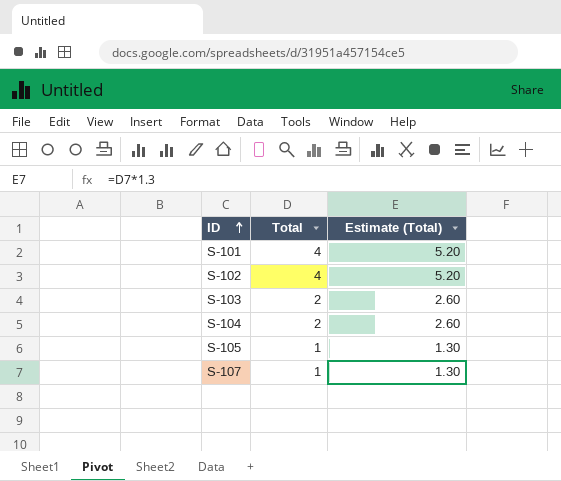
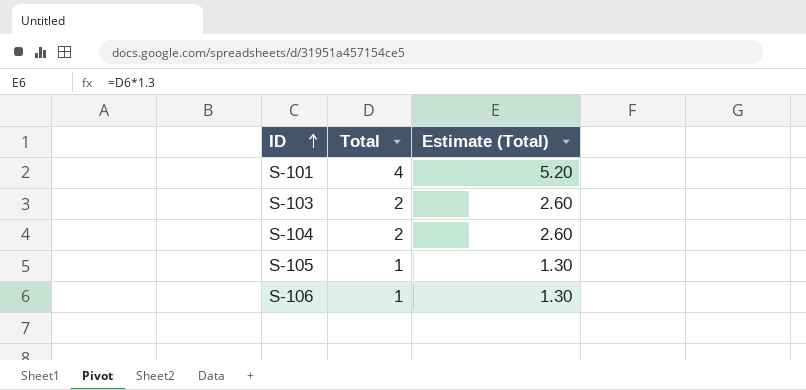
row S-102: 4 | 5.20 -> none
row S-107: 1 | 1.30 -> none
row S-106: none -> 1 | 1.30

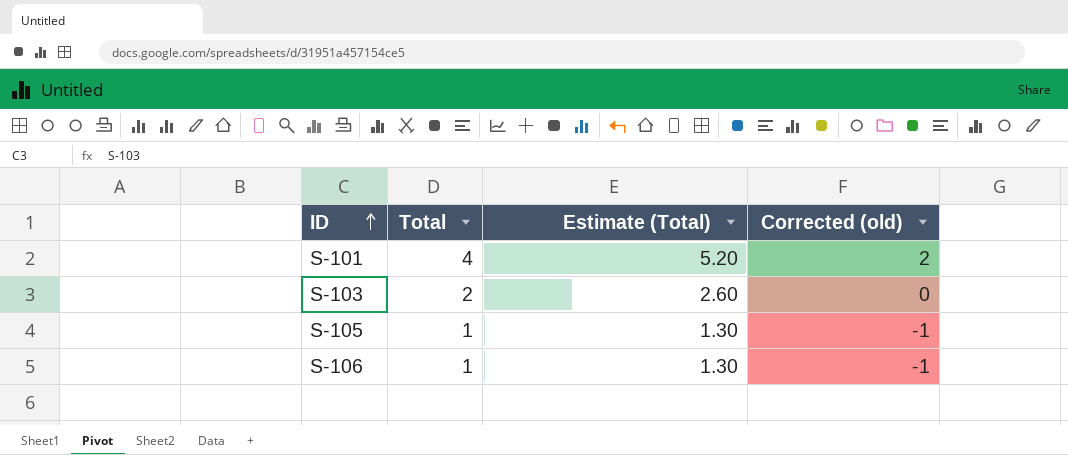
column Corrected (old) | formula: none -> [Total] - 2
row S-104: 2 | 2.60 -> none

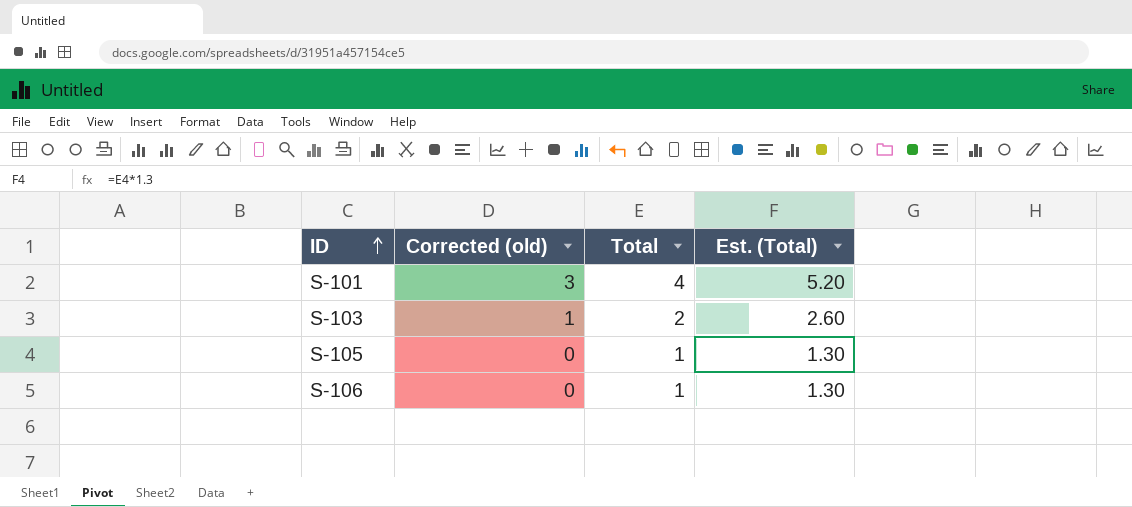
column Corrected (old) | formula: [Total] - 2 -> [Total] - 1
column Corrected (old) | position: 4 -> 2
column name: Estimate (Total) -> Est. (Total)

